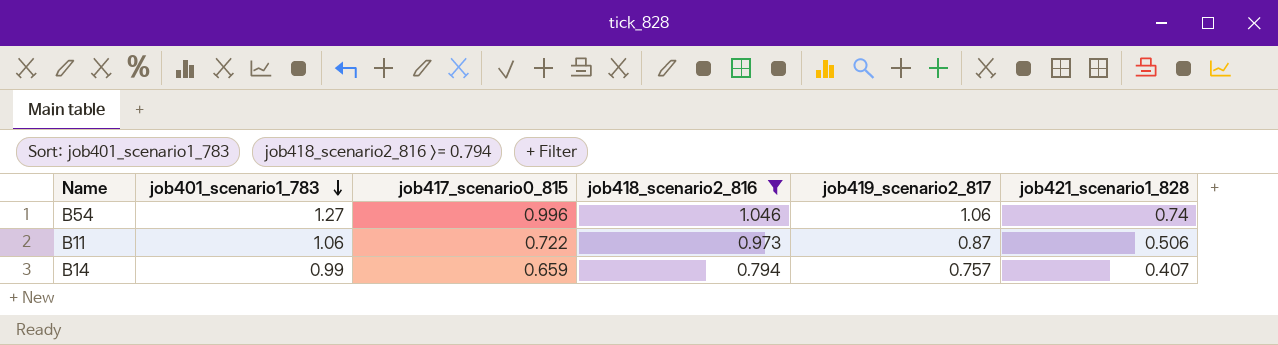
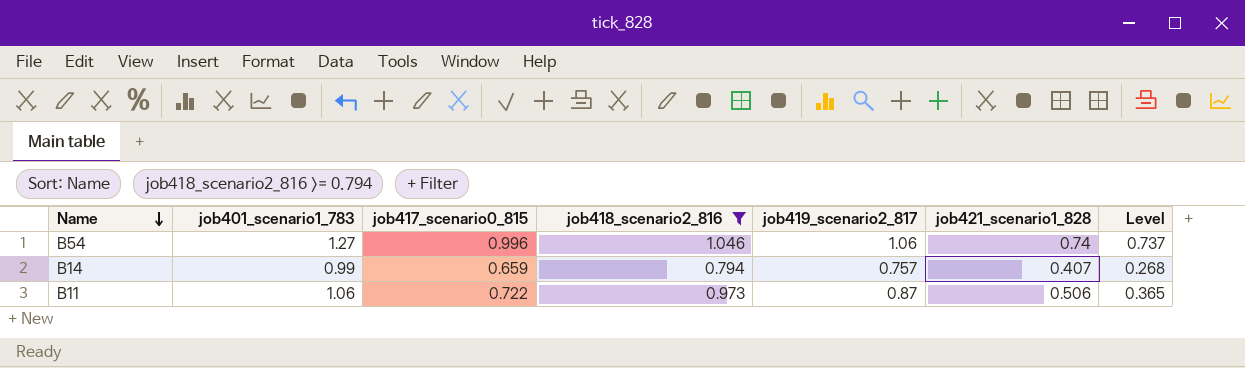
row order: job401_scenario1_783 descending -> Name descending
column Level | formula: none -> [job417_scenario0_815] * [job421_scenario1_828]

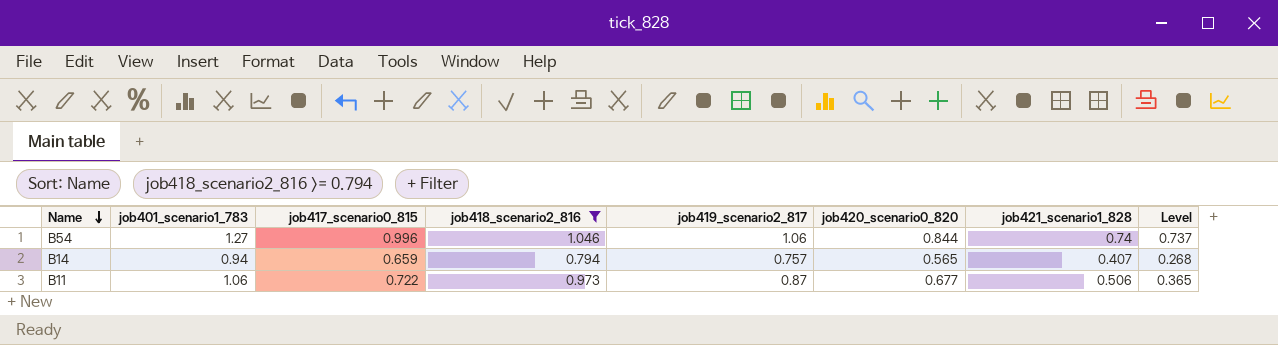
column job420_scenario0_820 | position: none -> 6
B14 | job401_scenario1_783: 0.99 -> 0.94

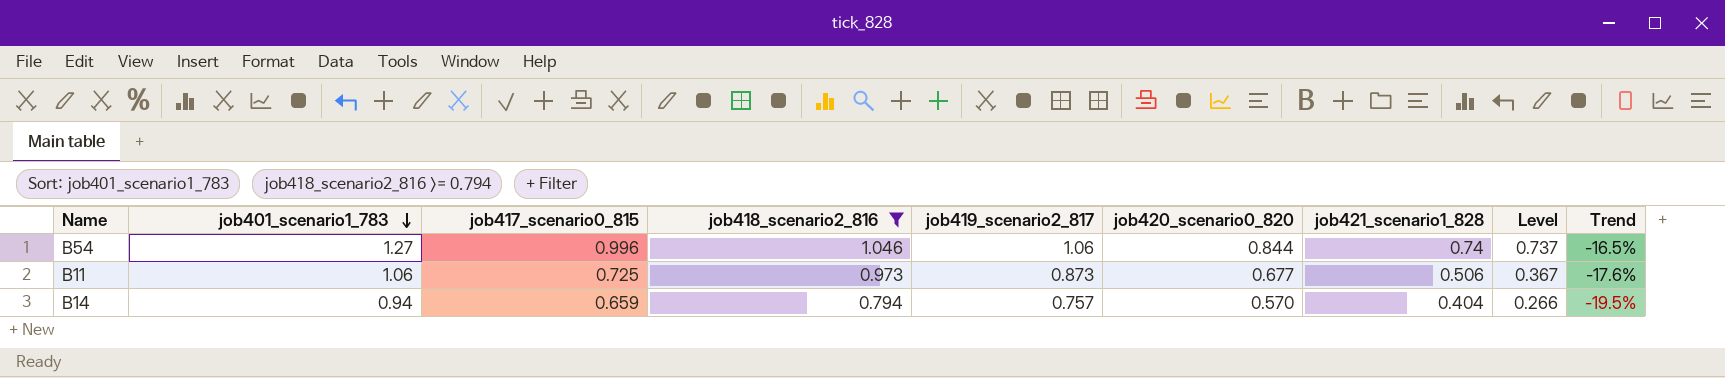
row order: Name descending -> job401_scenario1_783 descending
column Trend | formula: none -> ([job419_scenario2_817] - [job401_scenario1_783]) / [job401_scenario1_783]
B11 | job417_scenario0_815: 0.722 -> 0.725
B11 | job419_scenario2_817: 0.87 -> 0.873
B11 | Level: 0.365 -> 0.367
B14 | job420_scenario0_820: 0.565 -> 0.570
B14 | job421_scenario1_828: 0.407 -> 0.404
B14 | Level: 0.268 -> 0.266

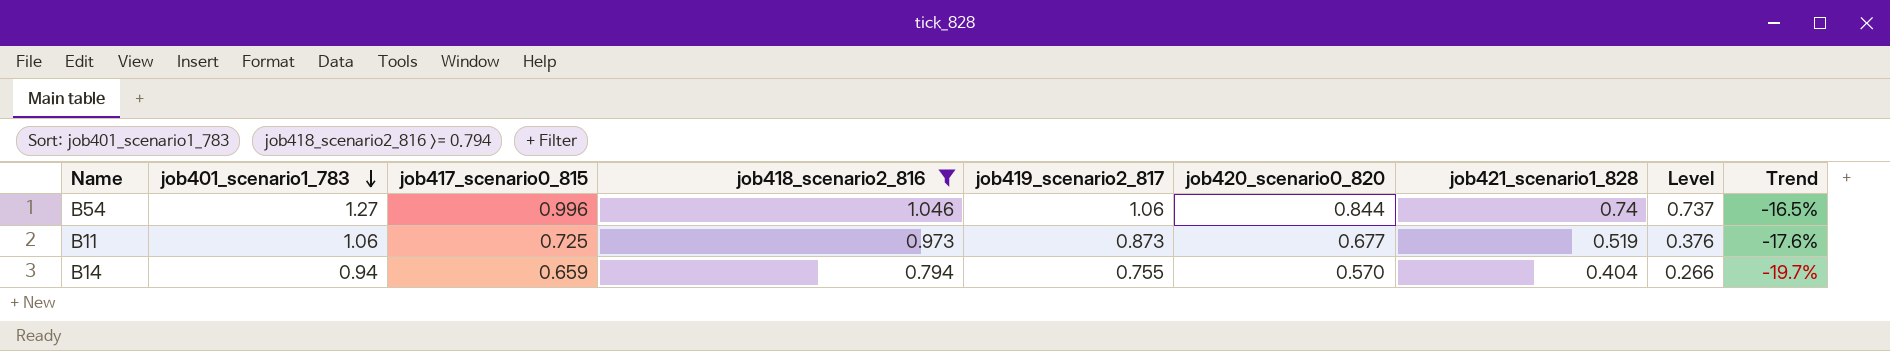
B11 | job421_scenario1_828: 0.506 -> 0.519
B11 | Level: 0.367 -> 0.376
B14 | job419_scenario2_817: 0.757 -> 0.755
B14 | Trend: -19.5% -> -19.7%

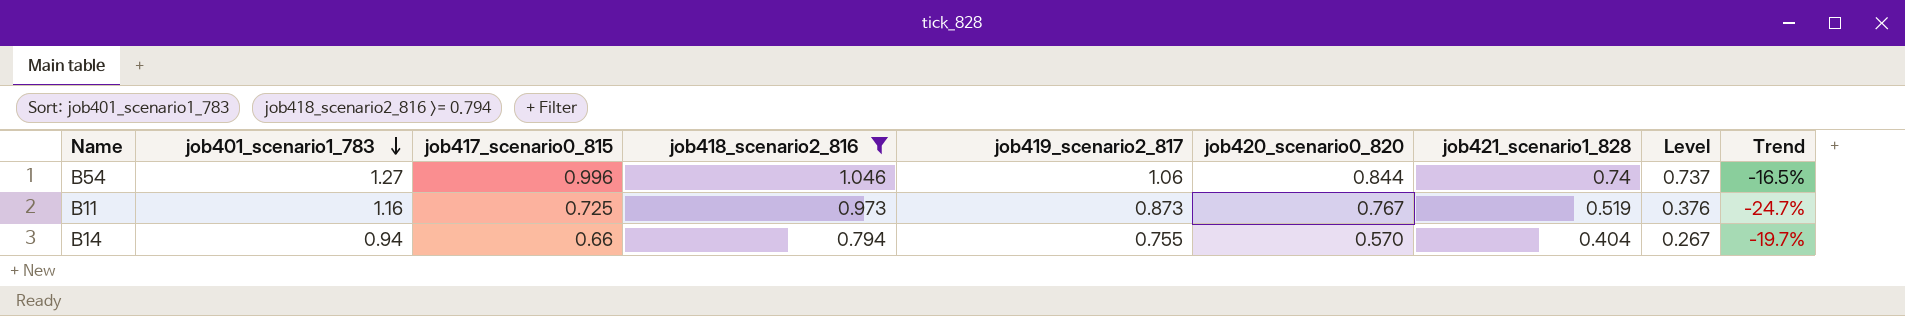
B11 | job401_scenario1_783: 1.06 -> 1.16
B11 | job420_scenario0_820: 0.677 -> 0.767
B11 | Trend: -17.6% -> -24.7%
B14 | job417_scenario0_815: 0.659 -> 0.66
B14 | Level: 0.266 -> 0.267

